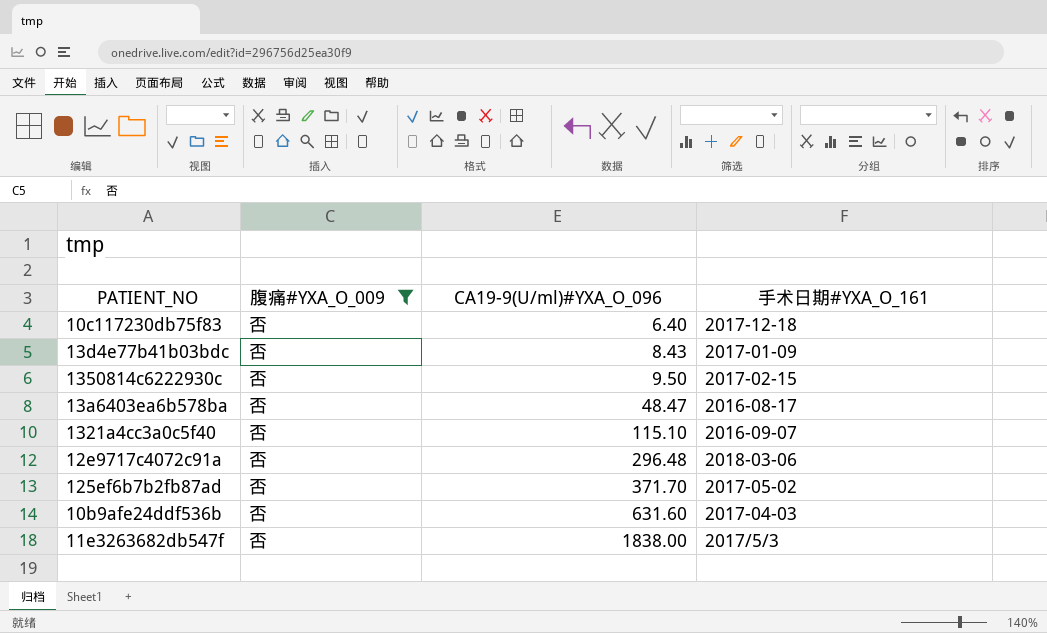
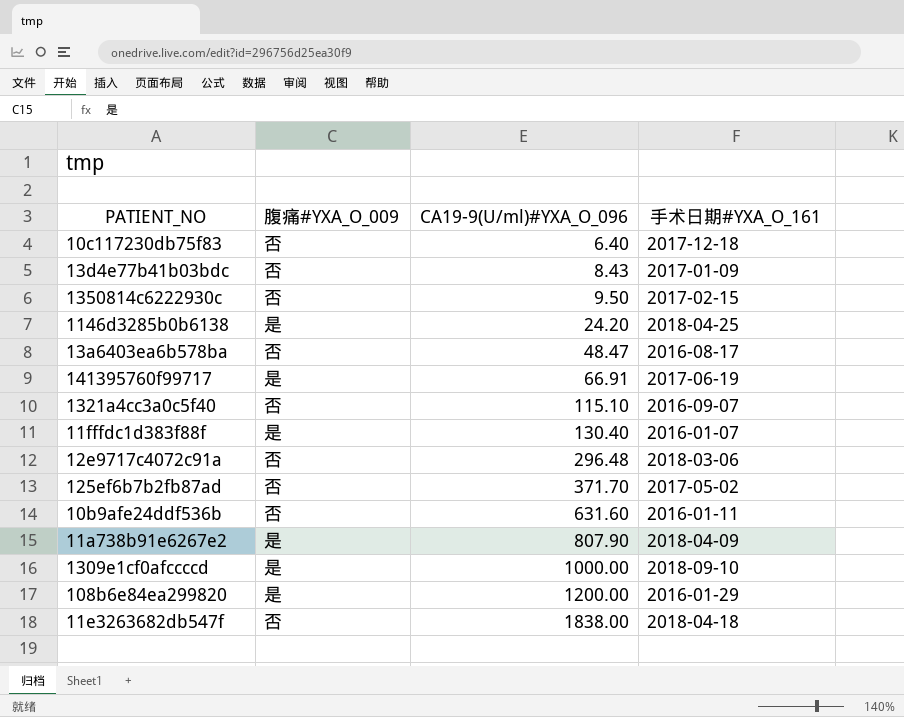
filter: 腹痛#YXA_O_009 = 否 -> none
10b9afe24ddf536b | 手术日期#YXA_O_161: 2017-04-03 -> 2016-01-11
11e3263682db547f | 手术日期#YXA_O_161: 2017/5/3 -> 2018-04-18

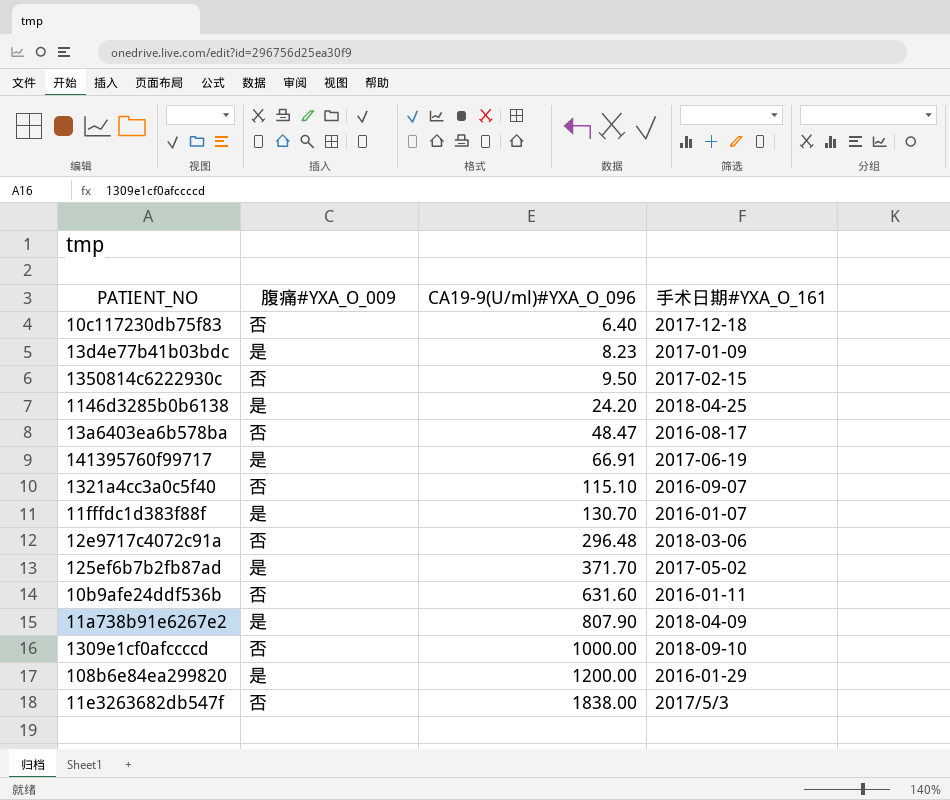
13d4e77b41b03bdc | 腹痛#YXA_O_009: 否 -> 是
13d4e77b41b03bdc | CA19-9(U/ml)#YXA_O_096: 8.43 -> 8.23
11fffdc1d383f88f | CA19-9(U/ml)#YXA_O_096: 130.40 -> 130.70
125ef6b7b2fb87ad | 腹痛#YXA_O_009: 否 -> 是
1309e1cf0afccccd | 腹痛#YXA_O_009: 是 -> 否
11e3263682db547f | 手术日期#YXA_O_161: 2018-04-18 -> 2017/5/3

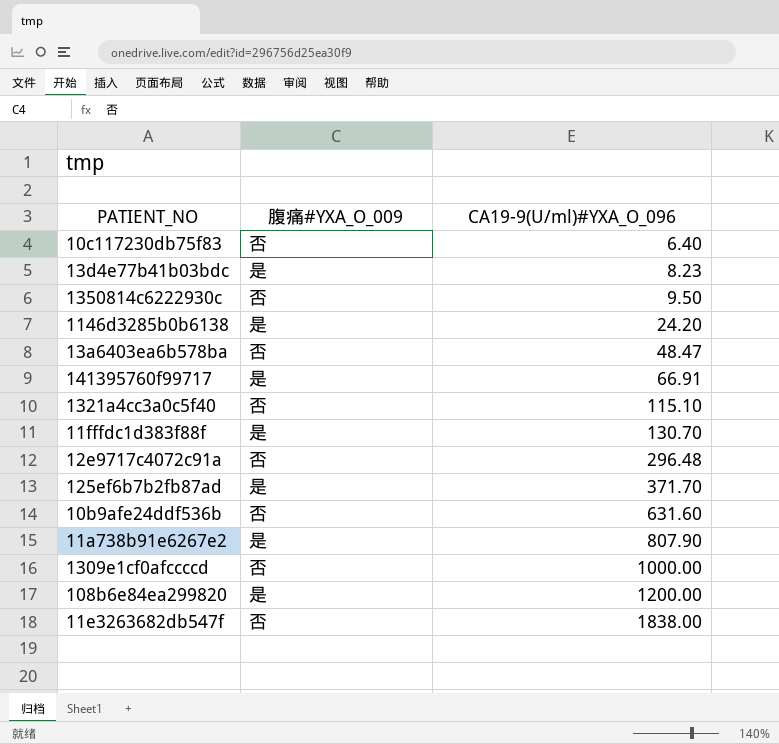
column 手术日期#YXA_O_161 | position: 4 -> none

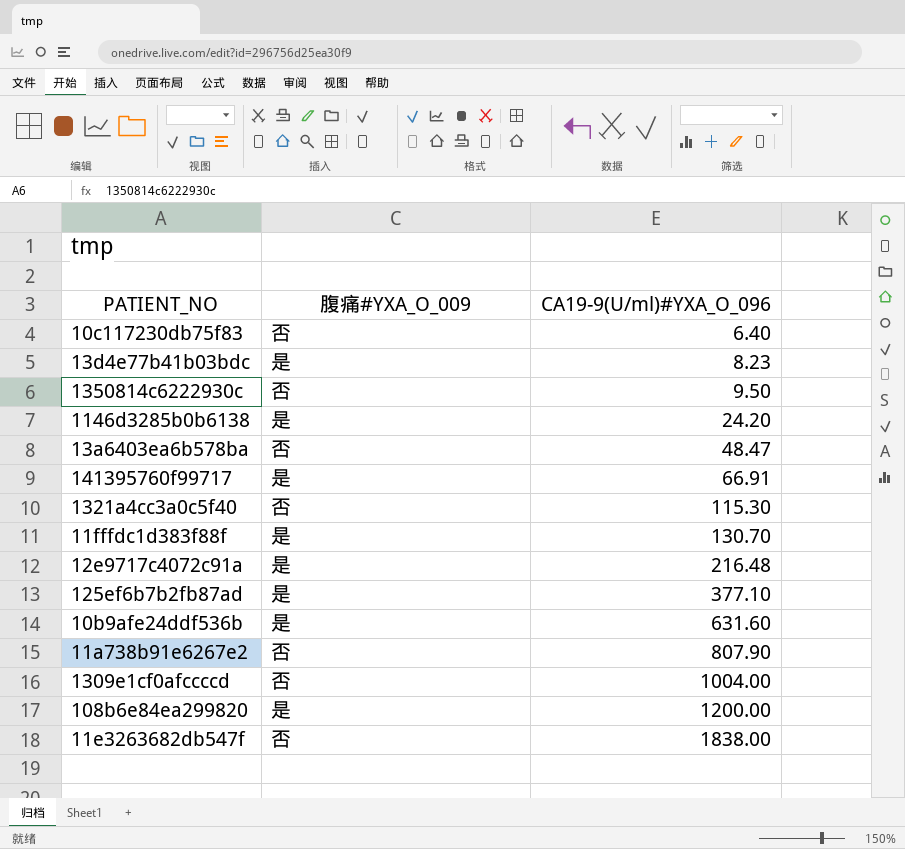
1321a4cc3a0c5f40 | CA19-9(U/ml)#YXA_O_096: 115.10 -> 115.30
12e9717c4072c91a | 腹痛#YXA_O_009: 否 -> 是
12e9717c4072c91a | CA19-9(U/ml)#YXA_O_096: 296.48 -> 216.48
125ef6b7b2fb87ad | CA19-9(U/ml)#YXA_O_096: 371.70 -> 377.10
10b9afe24ddf536b | 腹痛#YXA_O_009: 否 -> 是
11a738b91e6267e2 | 腹痛#YXA_O_009: 是 -> 否
1309e1cf0afccccd | CA19-9(U/ml)#YXA_O_096: 1000.00 -> 1004.00

